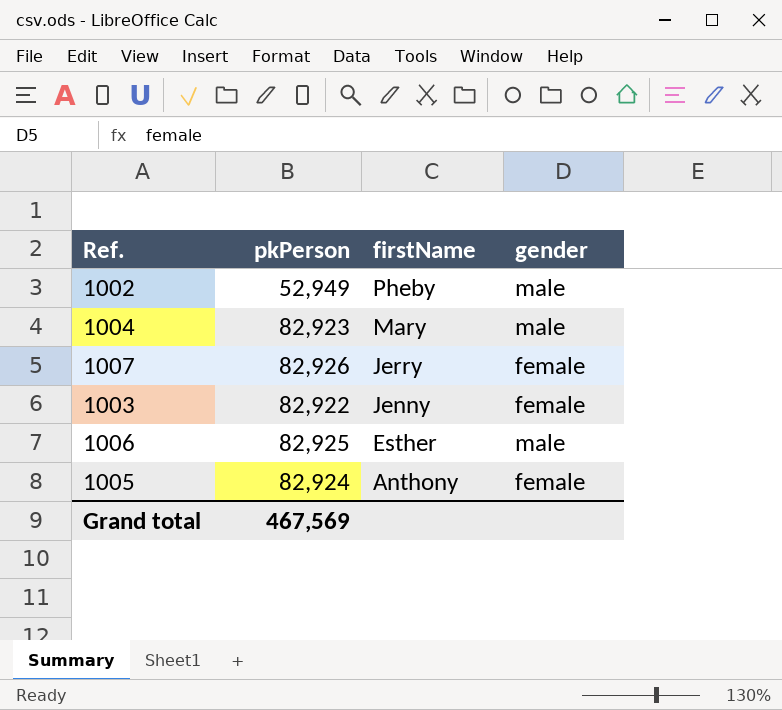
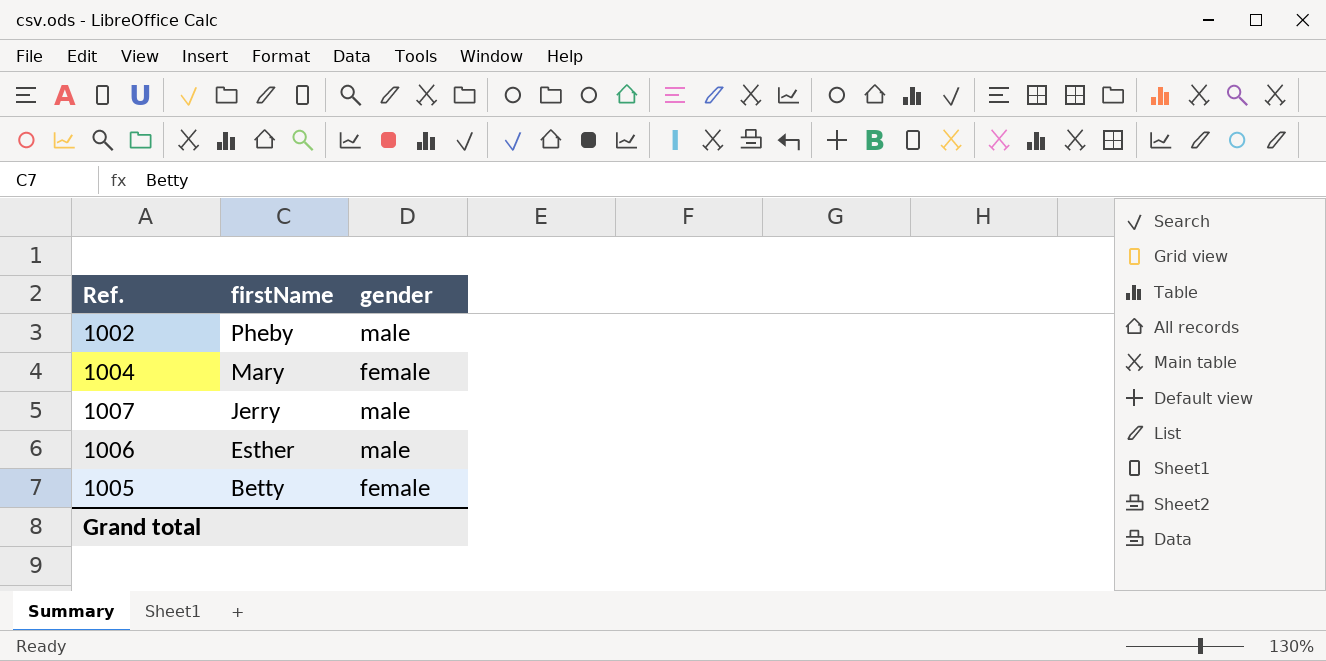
column pkPerson | position: 2 -> none
row 1003: 82,922 | Jenny | female -> none
1004 | gender: male -> female
1007 | gender: female -> male
1005 | firstName: Anthony -> Betty

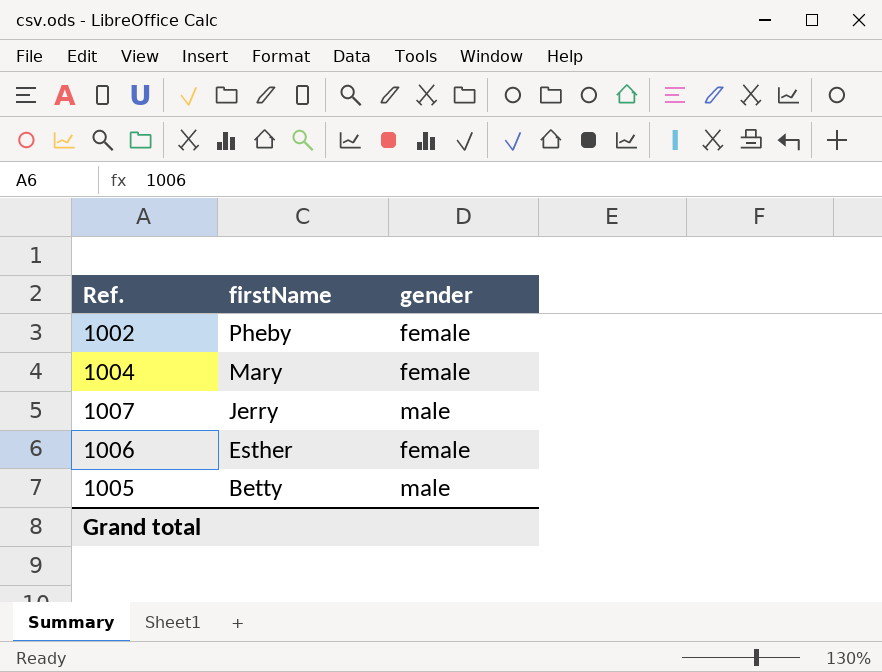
1002 | gender: male -> female
1006 | gender: male -> female
1005 | gender: female -> male

